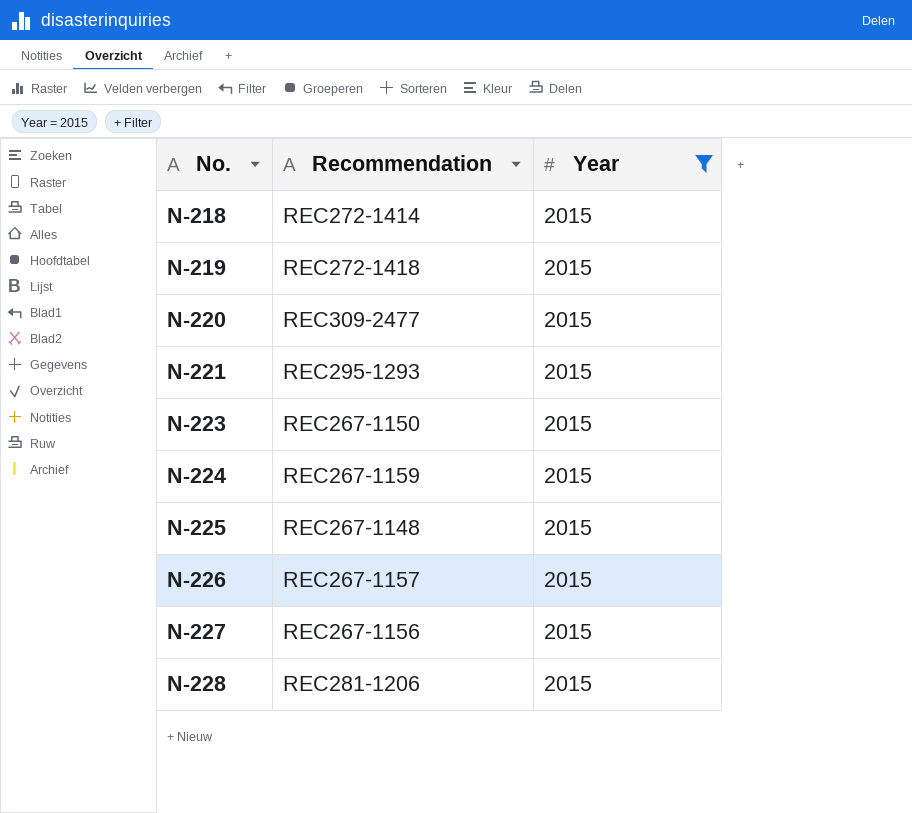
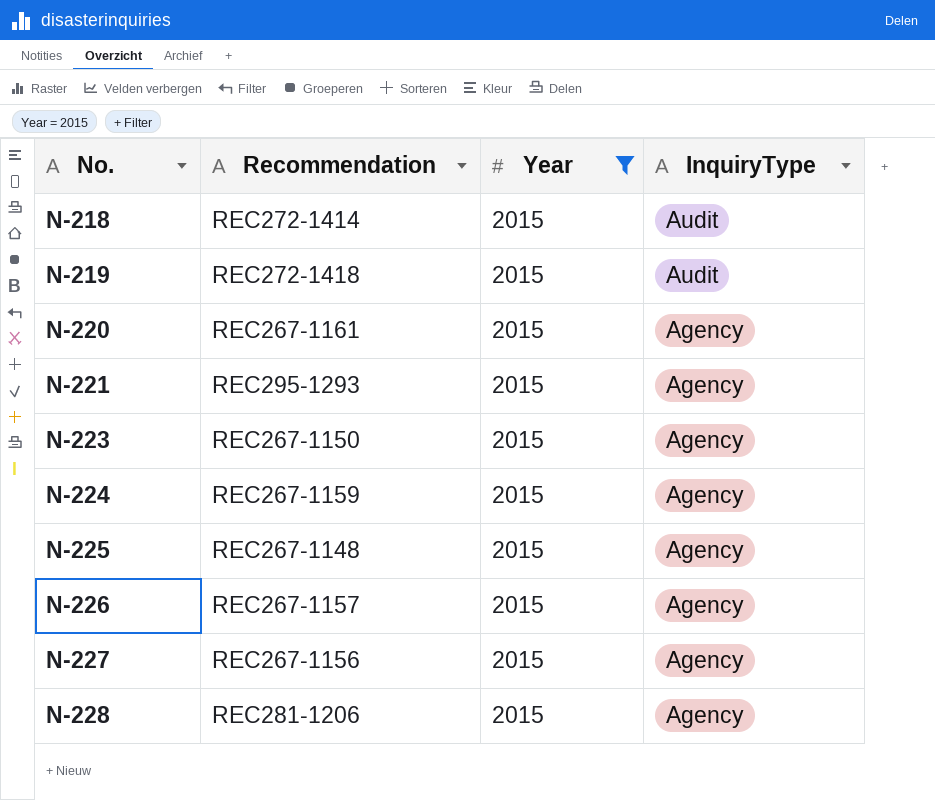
column InquiryType | position: none -> 4
N-220 | Recommendation: REC309-2477 -> REC267-1161

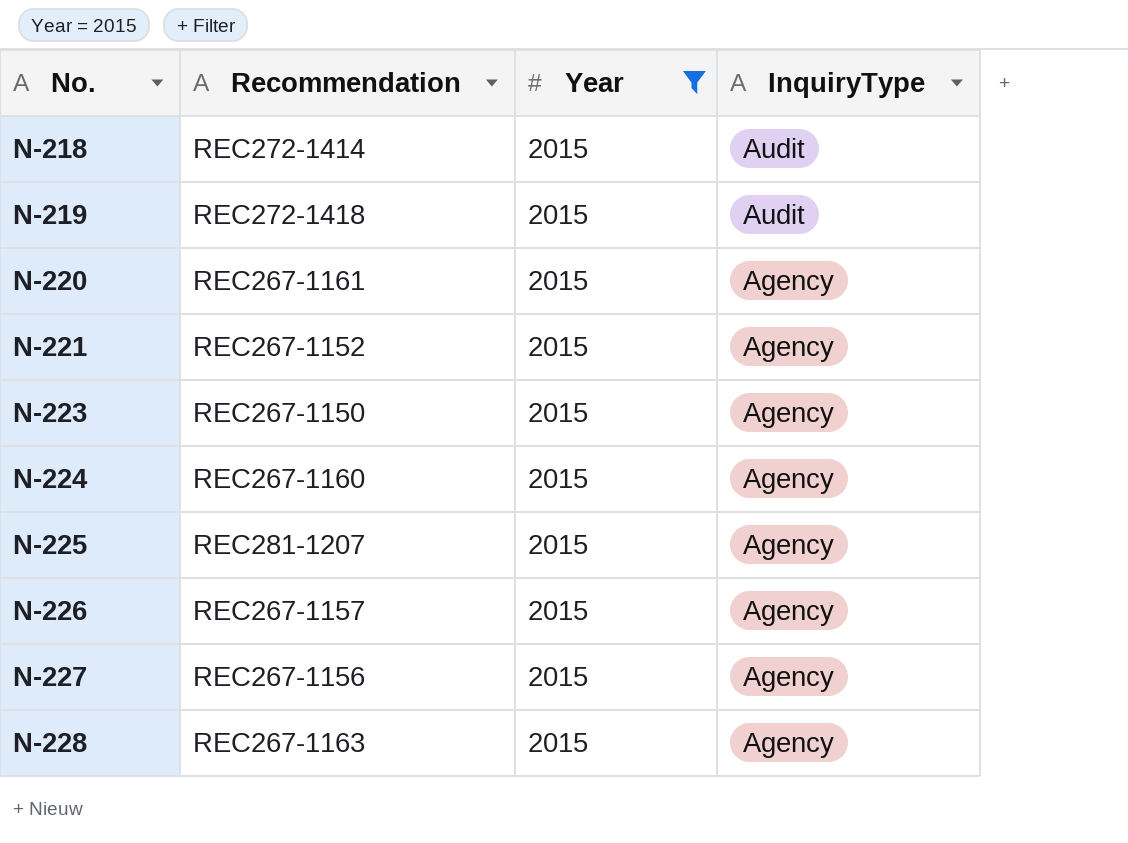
N-221 | Recommendation: REC295-1293 -> REC267-1152
N-224 | Recommendation: REC267-1159 -> REC267-1160
N-225 | Recommendation: REC267-1148 -> REC281-1207
N-228 | Recommendation: REC281-1206 -> REC267-1163

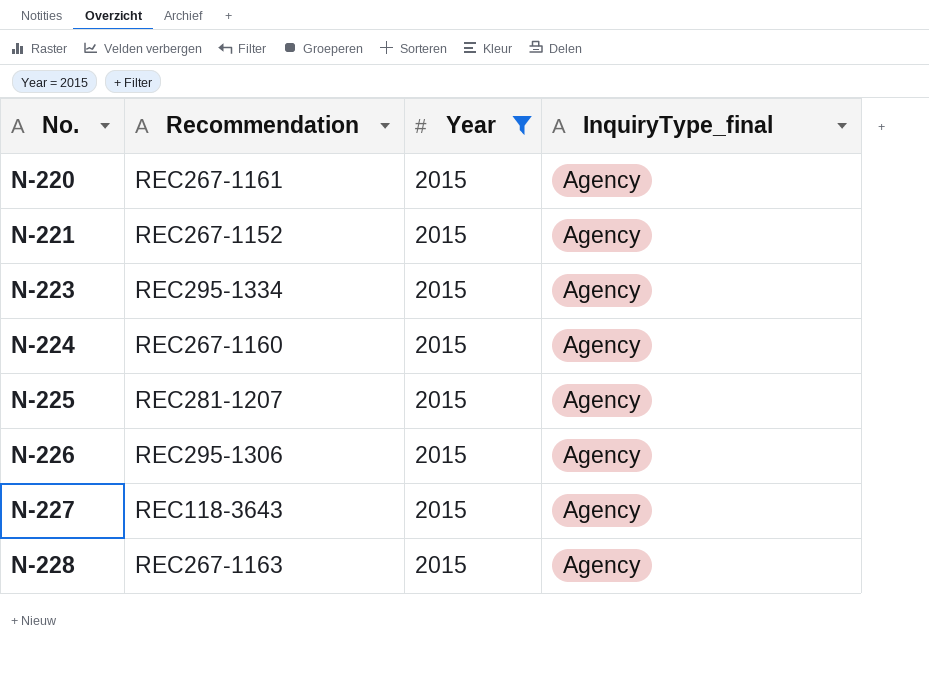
column name: InquiryType -> InquiryType_final
row N-218: REC272-1414 | 2015 | Audit -> none
row N-219: REC272-1418 | 2015 | Audit -> none
N-223 | Recommendation: REC267-1150 -> REC295-1334
N-226 | Recommendation: REC267-1157 -> REC295-1306
N-227 | Recommendation: REC267-1156 -> REC118-3643

